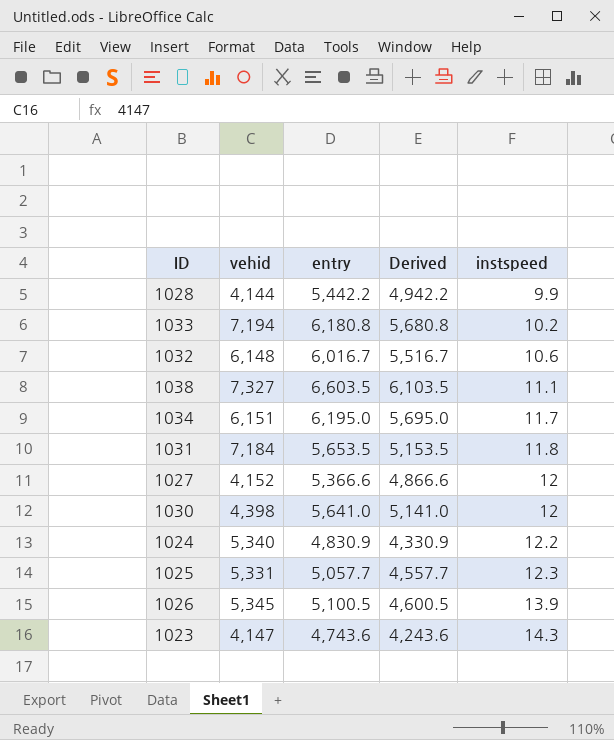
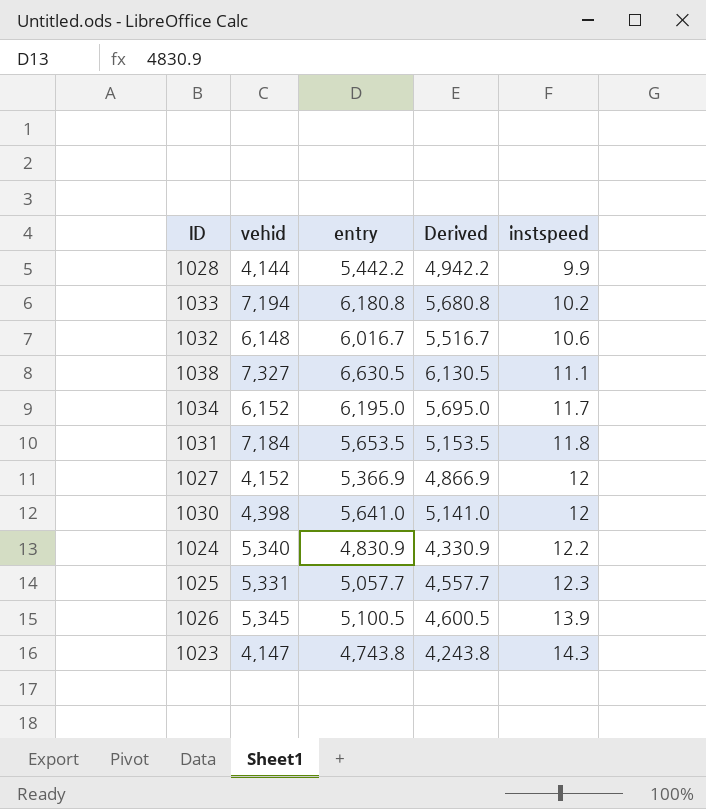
1038 | entry: 6,603.5 -> 6,630.5
1038 | Derived: 6,103.5 -> 6,130.5
1034 | vehid: 6,151 -> 6,152
1027 | entry: 5,366.6 -> 5,366.9
1027 | Derived: 4,866.6 -> 4,866.9
1023 | entry: 4,743.6 -> 4,743.8
1023 | Derived: 4,243.6 -> 4,243.8

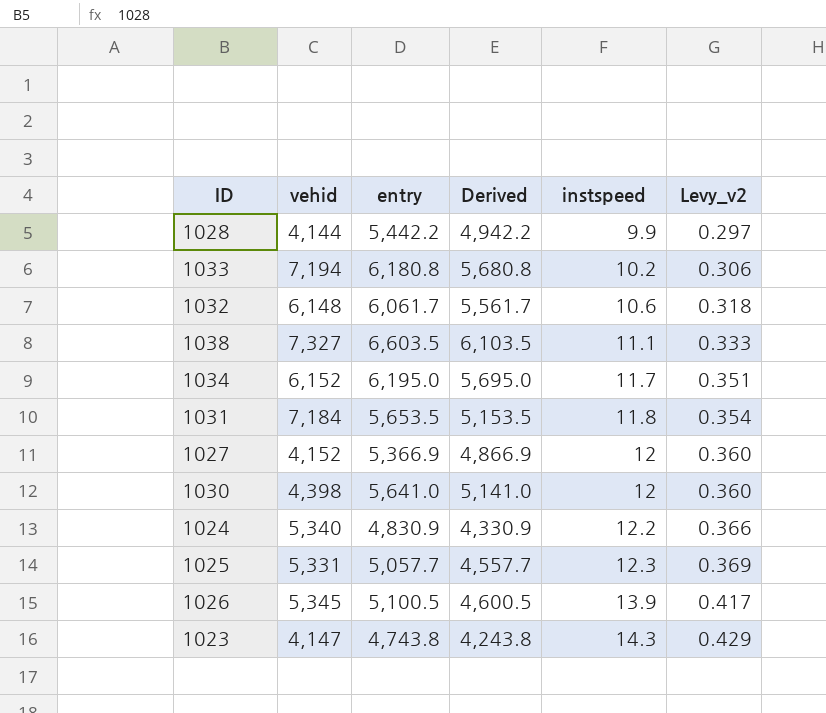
column Levy_v2 | formula: none -> [instspeed] * 0.03
1032 | entry: 6,016.7 -> 6,061.7
1032 | Derived: 5,516.7 -> 5,561.7
1038 | entry: 6,630.5 -> 6,603.5
1038 | Derived: 6,130.5 -> 6,103.5

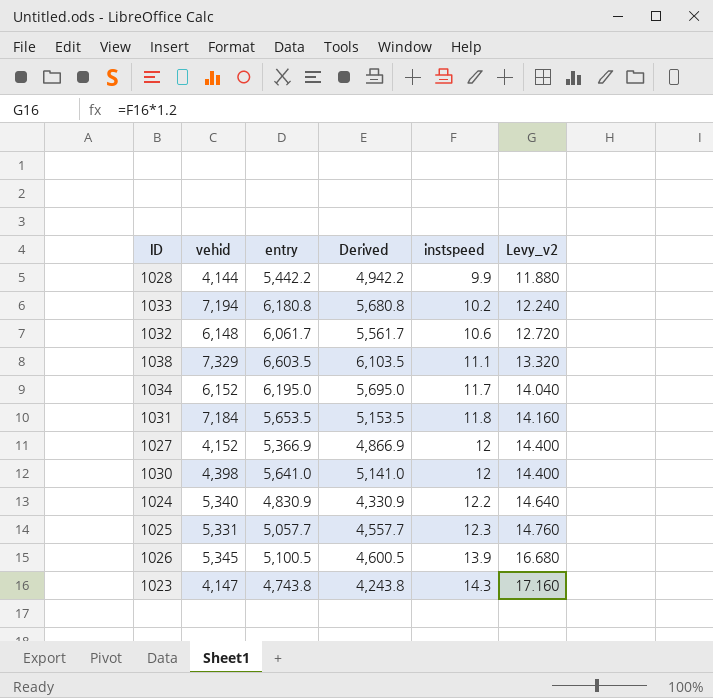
column Levy_v2 | formula: [instspeed] * 0.03 -> [instspeed] * 1.2
1038 | vehid: 7,327 -> 7,329

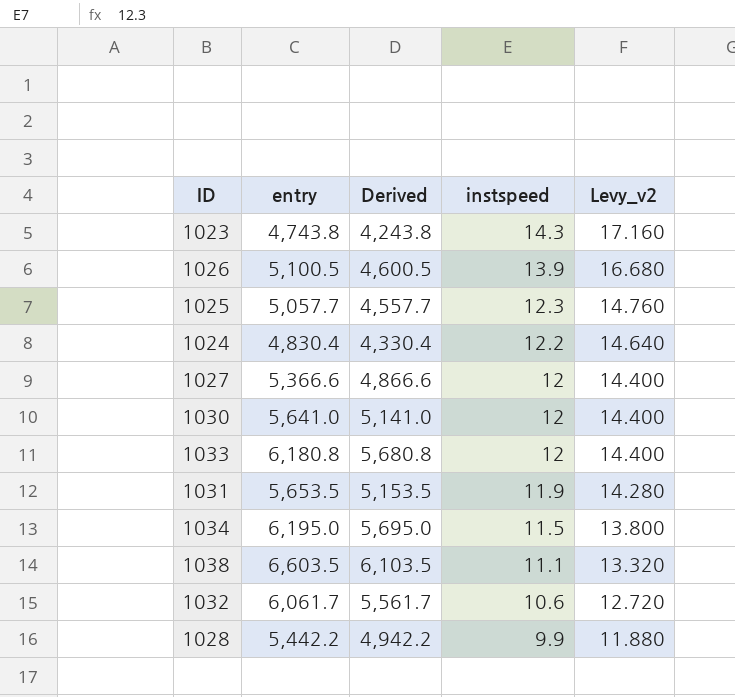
row order: instspeed ascending -> instspeed descending
column vehid | position: 2 -> none
1024 | entry: 4,830.9 -> 4,830.4
1024 | Derived: 4,330.9 -> 4,330.4
1027 | entry: 5,366.9 -> 5,366.6
1027 | Derived: 4,866.9 -> 4,866.6
1033 | instspeed: 10.2 -> 12
1033 | Levy_v2: 12.240 -> 14.400
1031 | instspeed: 11.8 -> 11.9
1031 | Levy_v2: 14.160 -> 14.280
1034 | instspeed: 11.7 -> 11.5
1034 | Levy_v2: 14.040 -> 13.800

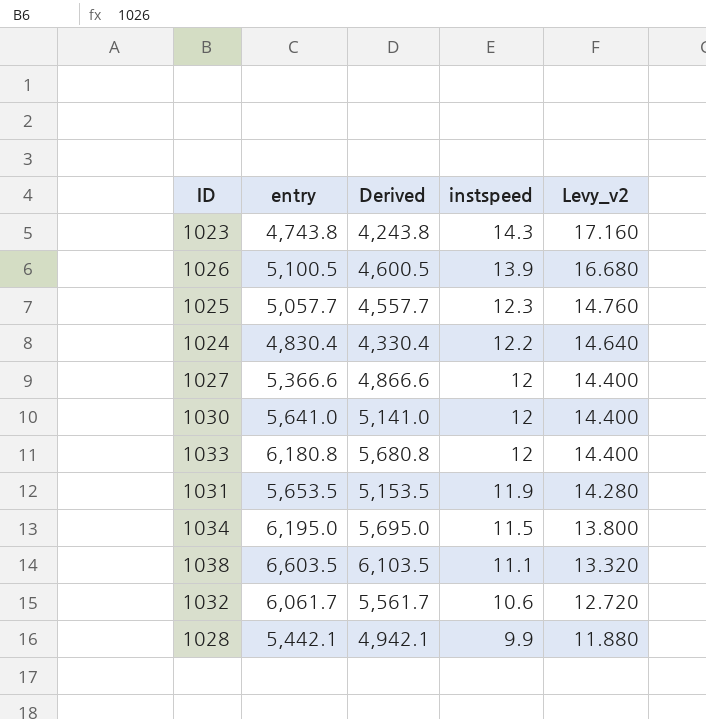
1028 | entry: 5,442.2 -> 5,442.1
1028 | Derived: 4,942.2 -> 4,942.1

